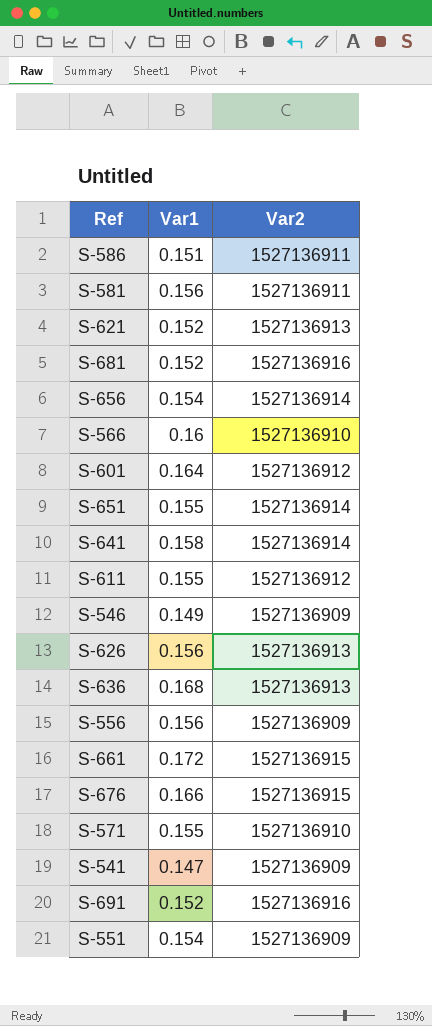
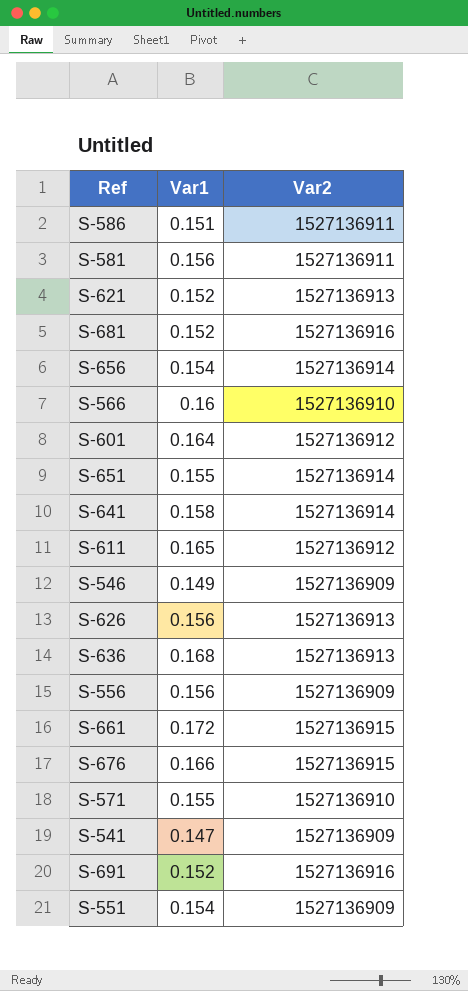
S-611 | Var1: 0.155 -> 0.165

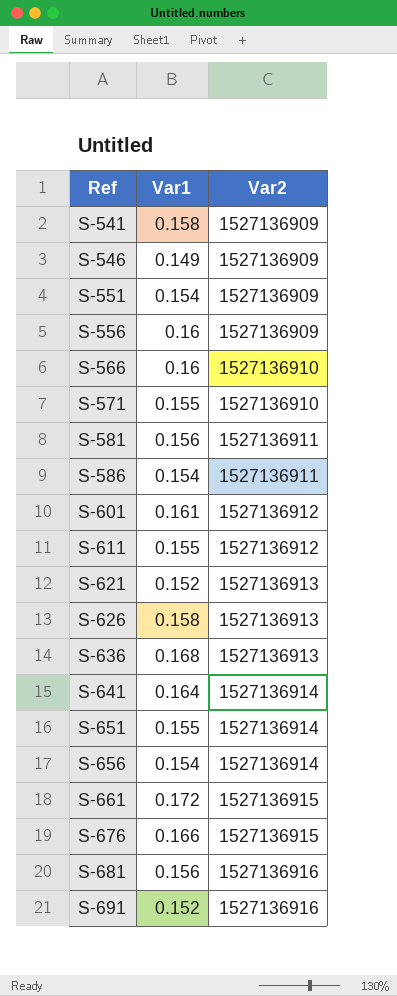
row order: none -> Ref ascending
S-541 | Var1: 0.147 -> 0.158
S-556 | Var1: 0.156 -> 0.16
S-586 | Var1: 0.151 -> 0.154
S-601 | Var1: 0.164 -> 0.161
S-611 | Var1: 0.165 -> 0.155
S-626 | Var1: 0.156 -> 0.158
S-641 | Var1: 0.158 -> 0.164
S-681 | Var1: 0.152 -> 0.156

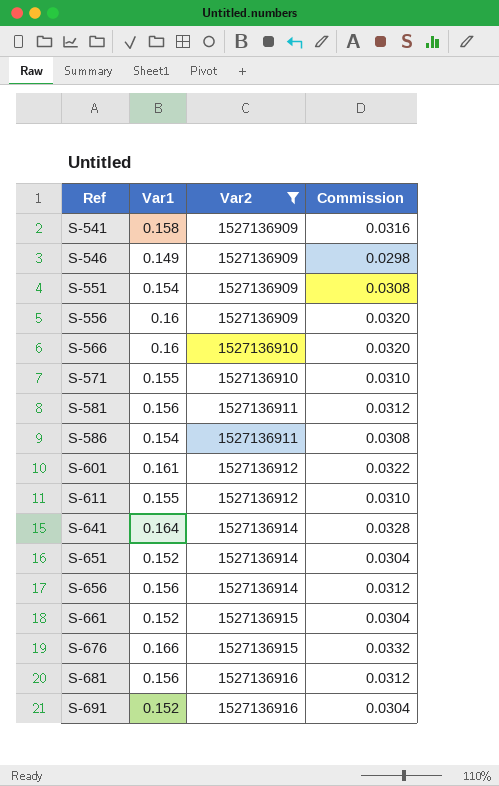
filter: none -> Var2 != 1527136913
column Commission | formula: none -> [Var1] * 0.2
S-651 | Var1: 0.155 -> 0.152
S-656 | Var1: 0.154 -> 0.156
S-661 | Var1: 0.172 -> 0.152

